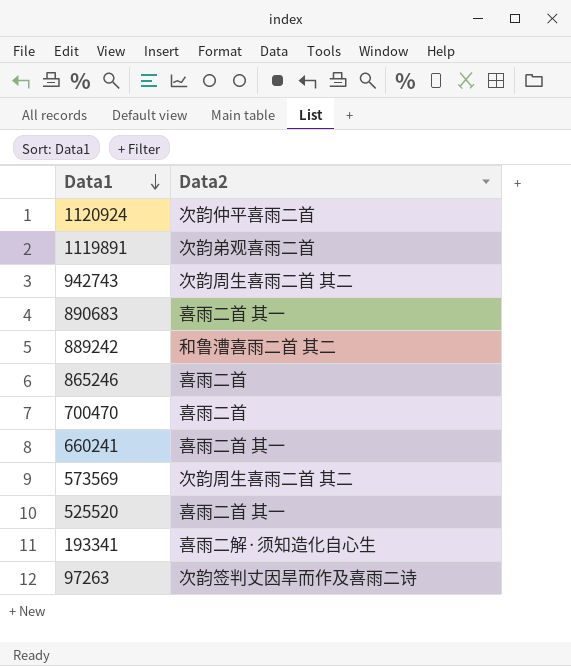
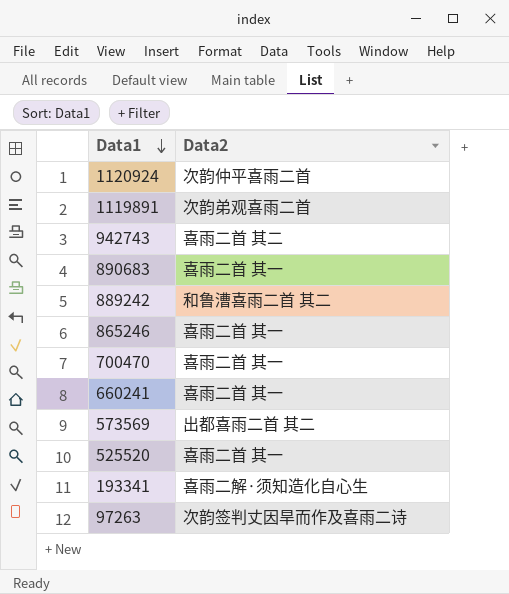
942743 | Data2: 次韵周生喜雨二首 其二 -> 喜雨二首 其二
865246 | Data2: 喜雨二首 -> 喜雨二首 其一
700470 | Data2: 喜雨二首 -> 喜雨二首 其一
573569 | Data2: 次韵周生喜雨二首 其二 -> 出都喜雨二首 其二

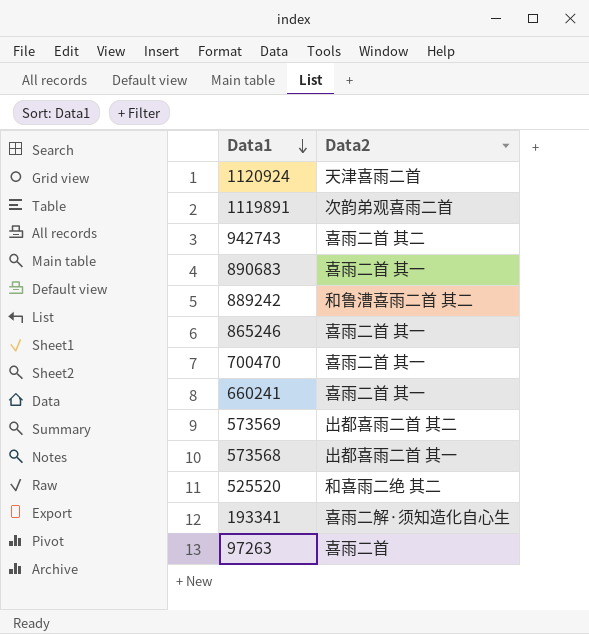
1120924 | Data2: 次韵仲平喜雨二首 -> 天津喜雨二首
row 573568: none -> 出都喜雨二首 其一
525520 | Data2: 喜雨二首 其一 -> 和喜雨二绝 其二
97263 | Data2: 次韵签判丈因旱而作及喜雨二诗 -> 喜雨二首

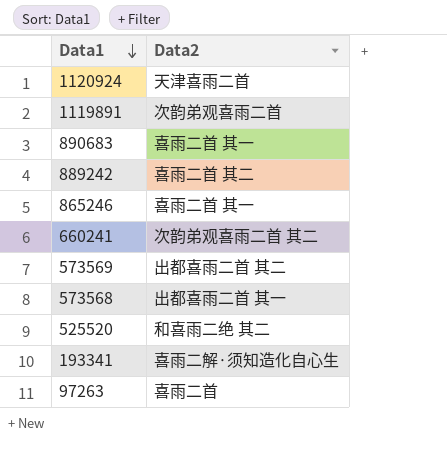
row 942743: 喜雨二首 其二 -> none
row 700470: 喜雨二首 其一 -> none
889242 | Data2: 和鲁漕喜雨二首 其二 -> 喜雨二首 其二
660241 | Data2: 喜雨二首 其一 -> 次韵弟观喜雨二首 其二

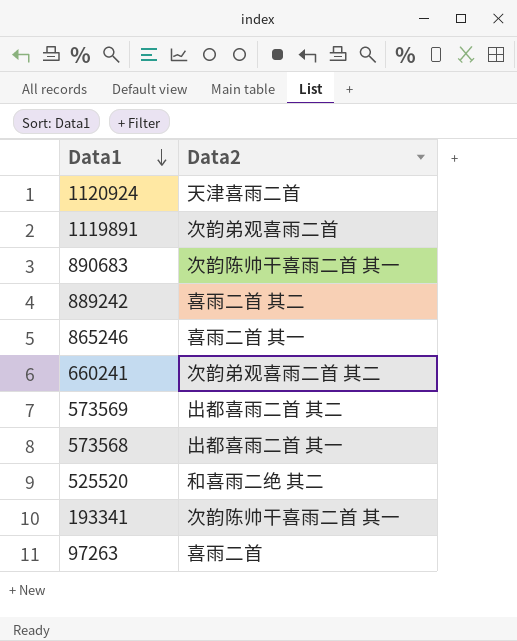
890683 | Data2: 喜雨二首 其一 -> 次韵陈帅干喜雨二首 其一
193341 | Data2: 喜雨二解·须知造化自心生 -> 次韵陈帅干喜雨二首 其一

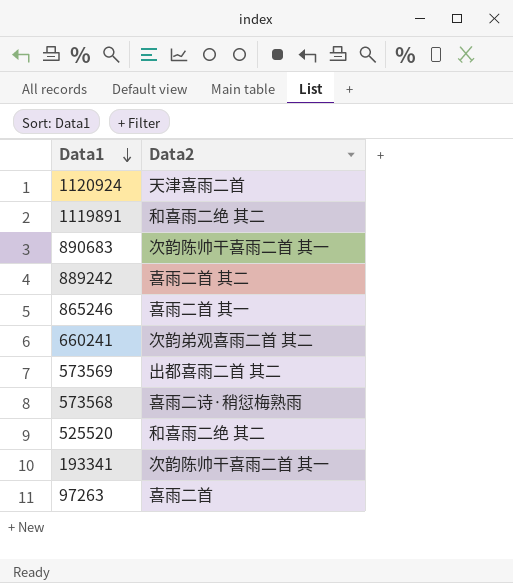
1119891 | Data2: 次韵弟观喜雨二首 -> 和喜雨二绝 其二
573568 | Data2: 出都喜雨二首 其一 -> 喜雨二诗·稍愆梅熟雨

